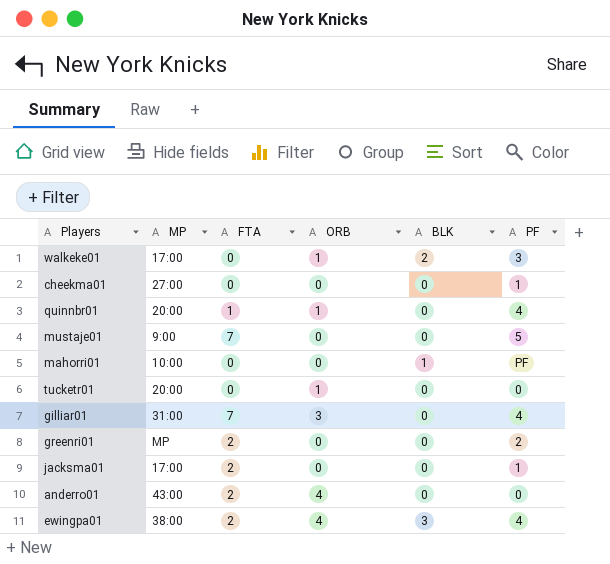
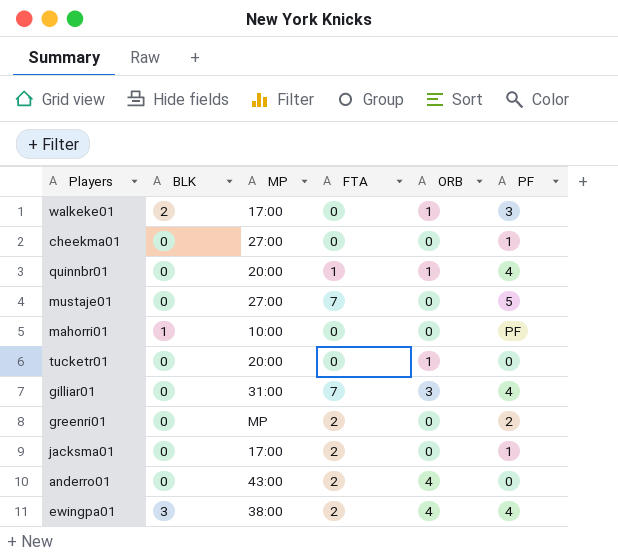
column BLK | position: 5 -> 2
mustaje01 | MP: 9:00 -> 27:00

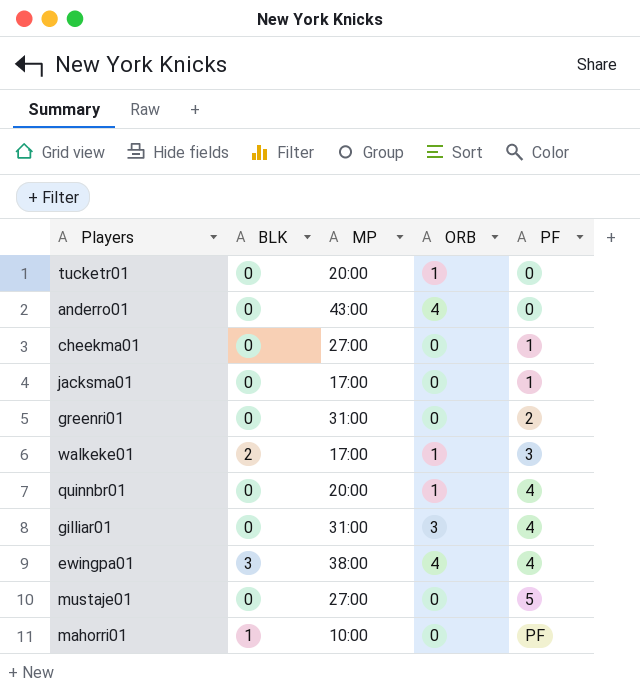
row order: none -> PF ascending
column FTA | position: 4 -> none
greenri01 | MP: MP -> 31:00

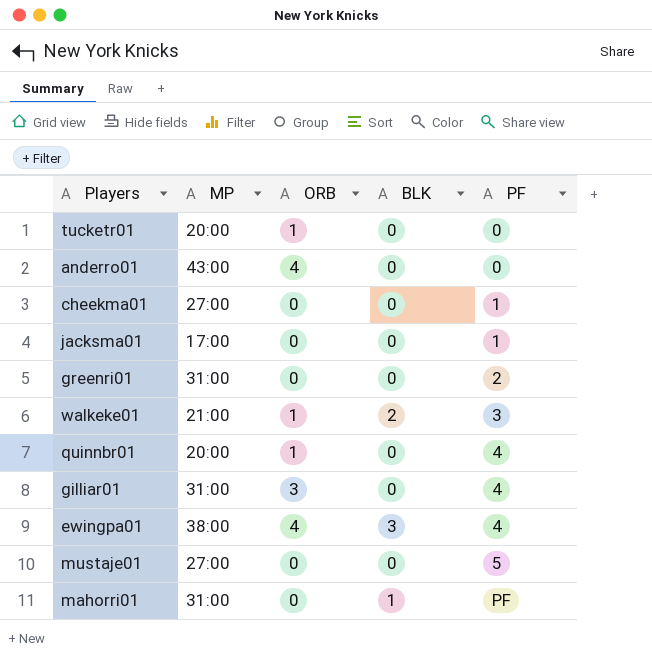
column BLK | position: 2 -> 4
walkeke01 | MP: 17:00 -> 21:00
mahorri01 | MP: 10:00 -> 31:00

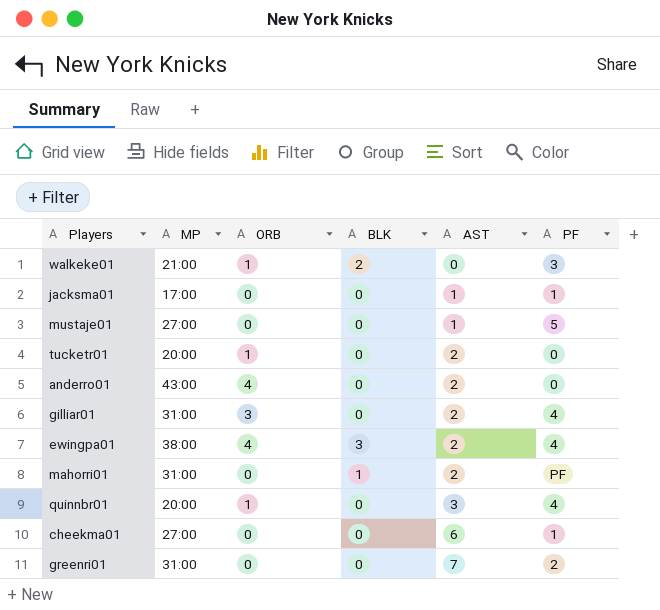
row order: PF ascending -> AST ascending
column AST | position: none -> 5

